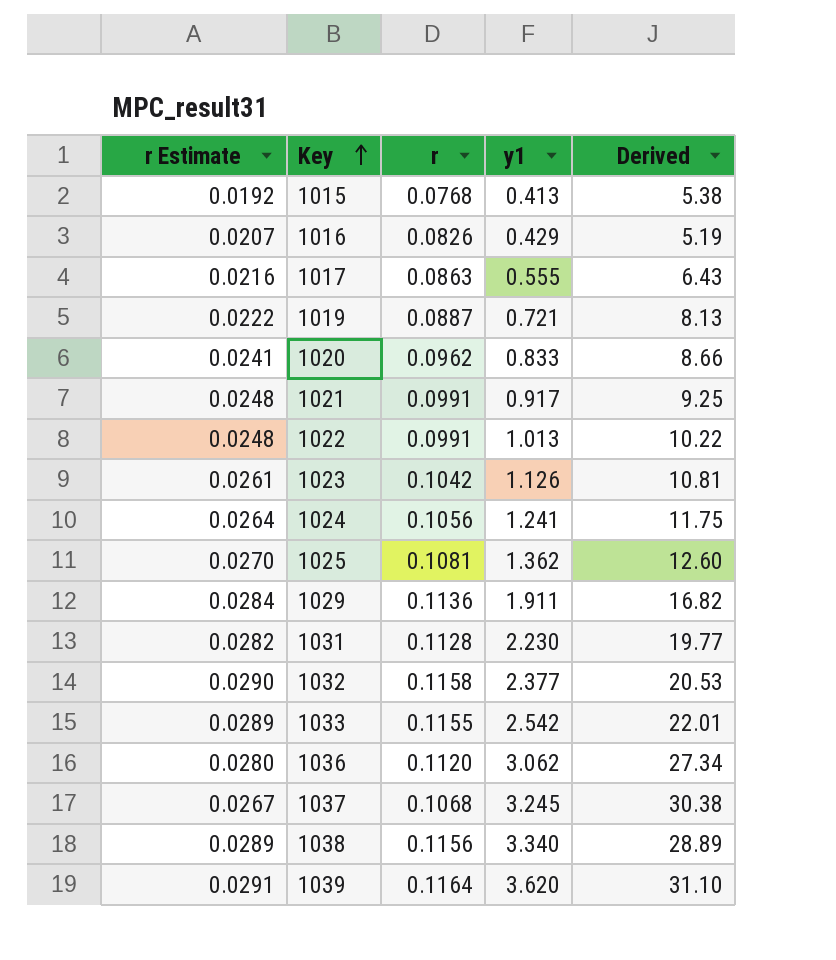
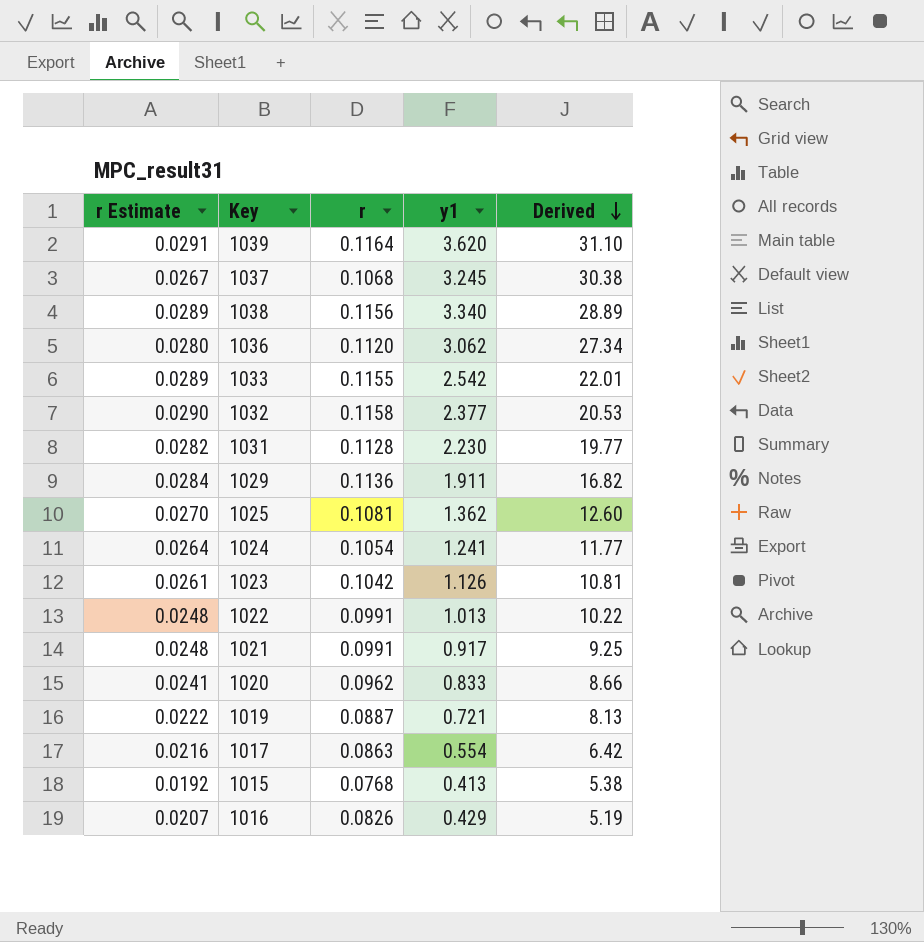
row order: Key ascending -> Derived descending
1024 | r: 0.1056 -> 0.1054
1024 | Derived: 11.75 -> 11.77
1017 | y1: 0.555 -> 0.554
1017 | Derived: 6.43 -> 6.42

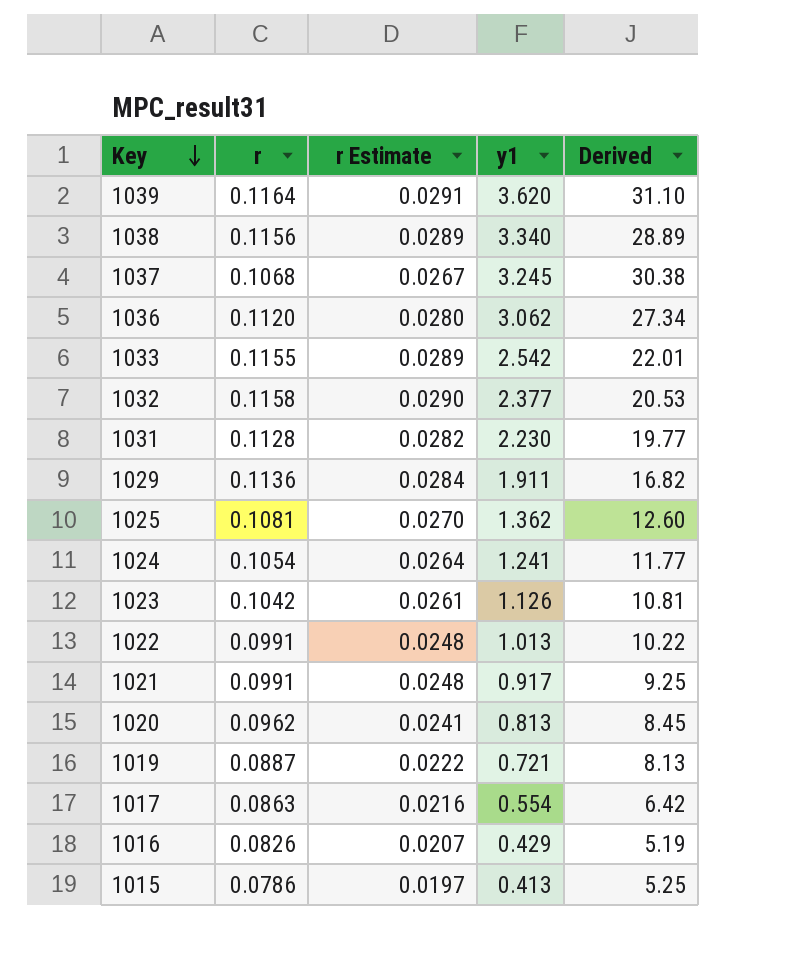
row order: Derived descending -> Key descending
column r Estimate | position: 1 -> 3
1020 | y1: 0.833 -> 0.813
1020 | Derived: 8.66 -> 8.45
1015 | r: 0.0768 -> 0.0786
1015 | r Estimate: 0.0192 -> 0.0197
1015 | Derived: 5.38 -> 5.25

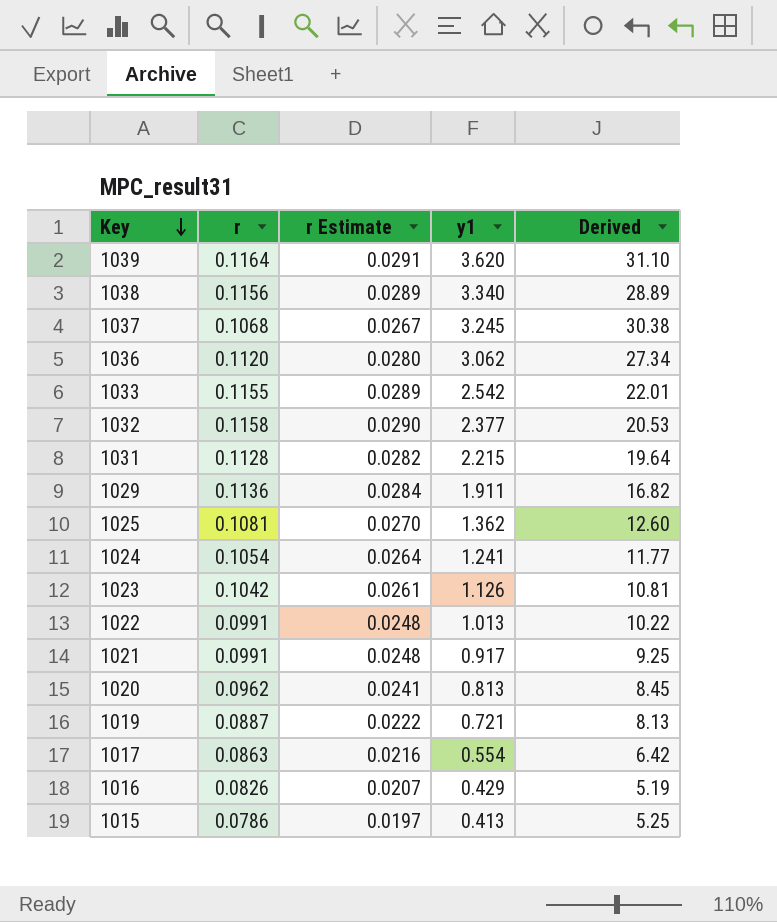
1031 | y1: 2.230 -> 2.215
1031 | Derived: 19.77 -> 19.64

